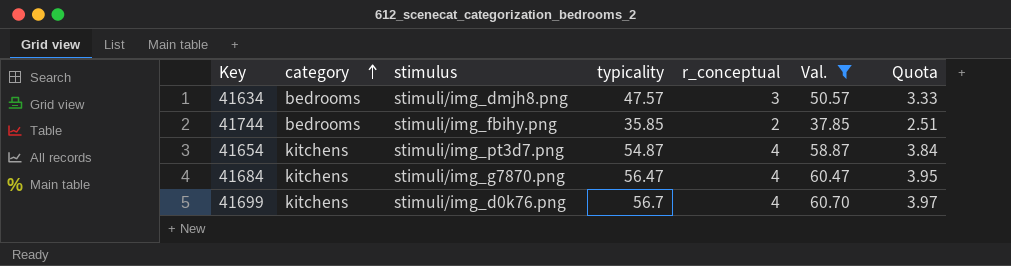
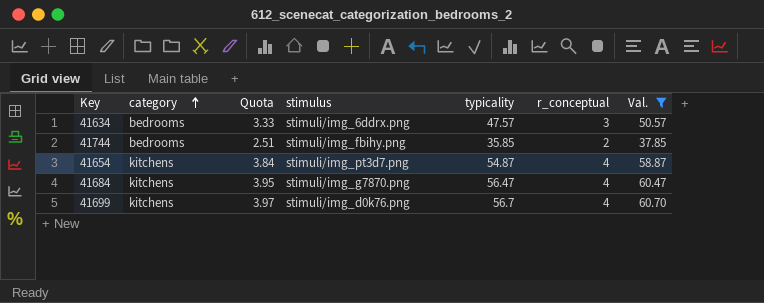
column Quota | position: 7 -> 3
41634 | stimulus: stimuli/img_dmjh8.png -> stimuli/img_6ddrx.png

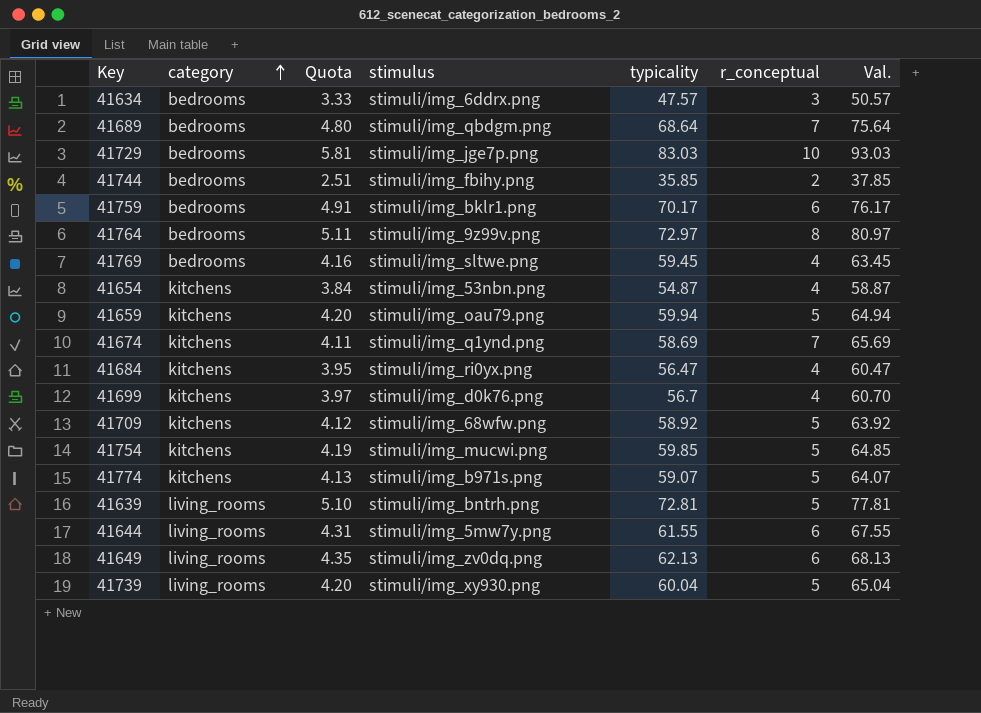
filter: Val. <= 60.70 -> none
41654 | stimulus: stimuli/img_pt3d7.png -> stimuli/img_53nbn.png
41684 | stimulus: stimuli/img_g7870.png -> stimuli/img_ri0yx.png

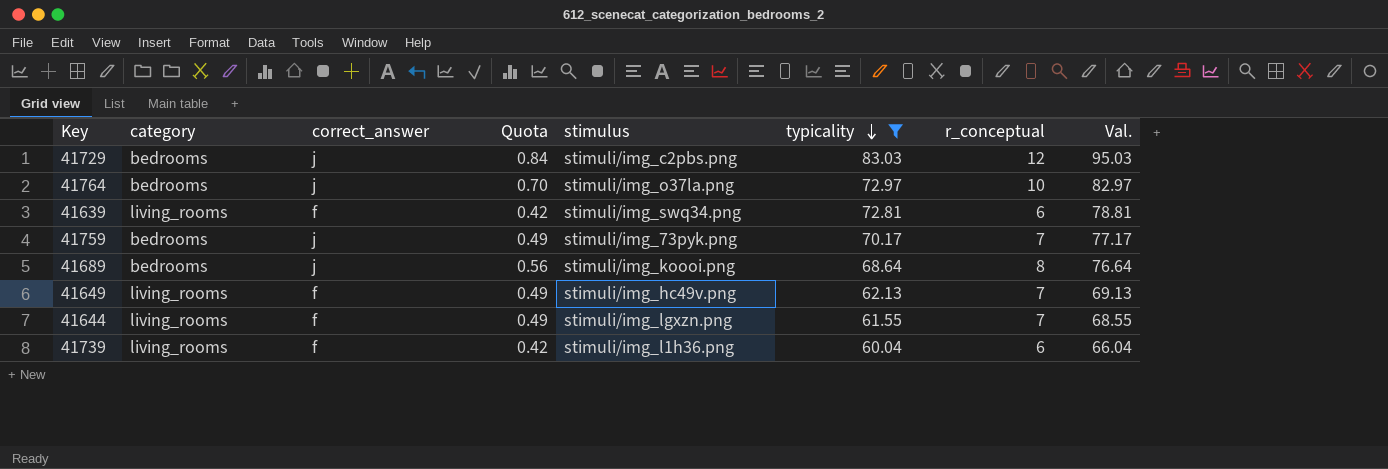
filter: none -> typicality >= 60.04
row order: category ascending -> typicality descending
column correct_answer | position: none -> 3
column Quota | formula: [typicality] * 0.07 -> [r_conceptual] * 0.07
41729 | stimulus: stimuli/img_jge7p.png -> stimuli/img_c2pbs.png
41729 | r_conceptual: 10 -> 12
41729 | Val.: 93.03 -> 95.03
41764 | stimulus: stimuli/img_9z99v.png -> stimuli/img_o37la.png
41764 | r_conceptual: 8 -> 10
41764 | Val.: 80.97 -> 82.97
41639 | stimulus: stimuli/img_bntrh.png -> stimuli/img_swq34.png
41639 | r_conceptual: 5 -> 6
41639 | Val.: 77.81 -> 78.81
41759 | stimulus: stimuli/img_bklr1.png -> stimuli/img_73pyk.png
41759 | r_conceptual: 6 -> 7
41759 | Val.: 76.17 -> 77.17
41689 | stimulus: stimuli/img_qbdgm.png -> stimuli/img_koooi.png
41689 | r_conceptual: 7 -> 8
41689 | Val.: 75.64 -> 76.64
41649 | stimulus: stimuli/img_zv0dq.png -> stimuli/img_hc49v.png
41649 | r_conceptual: 6 -> 7
41649 | Val.: 68.13 -> 69.13
41644 | stimulus: stimuli/img_5mw7y.png -> stimuli/img_lgxzn.png
41644 | r_conceptual: 6 -> 7
41644 | Val.: 67.55 -> 68.55
41739 | stimulus: stimuli/img_xy930.png -> stimuli/img_l1h36.png
41739 | r_conceptual: 5 -> 6
41739 | Val.: 65.04 -> 66.04

